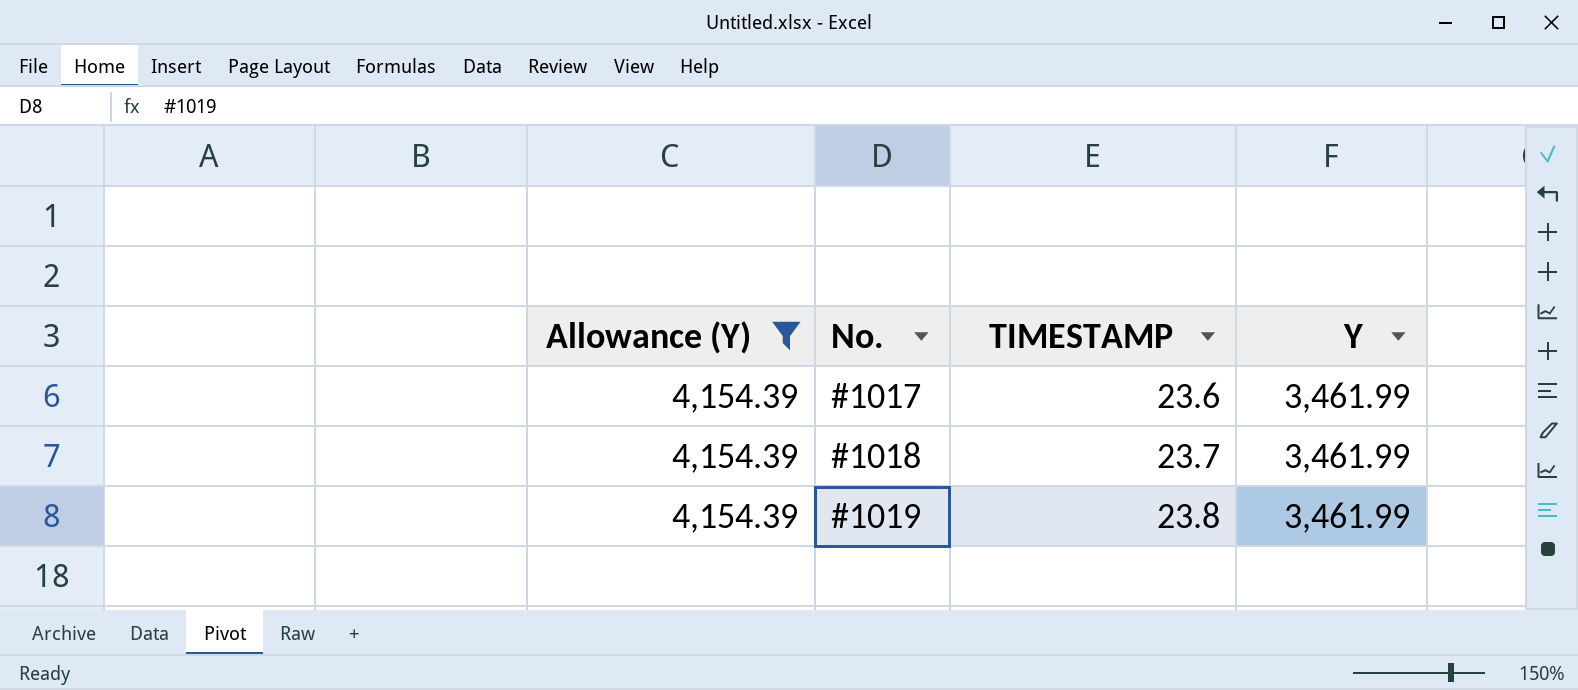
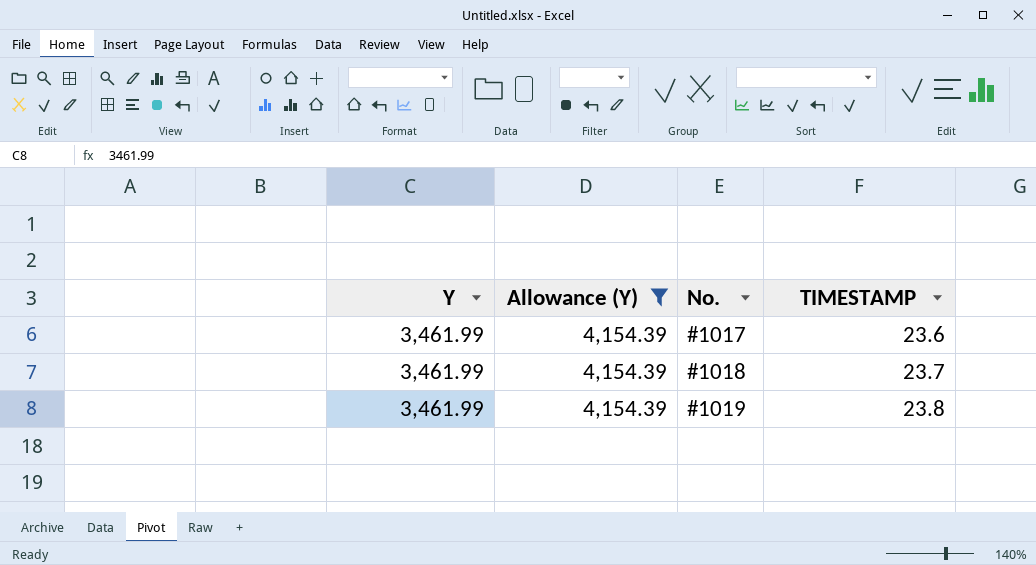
column Y | position: 4 -> 1

